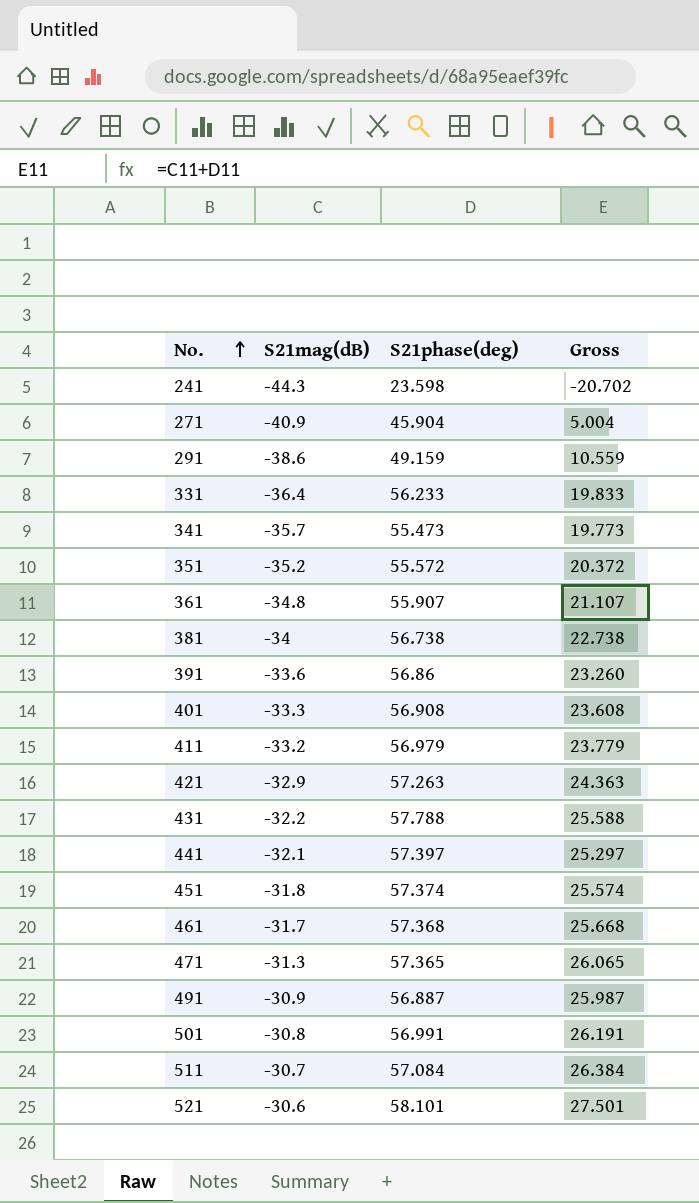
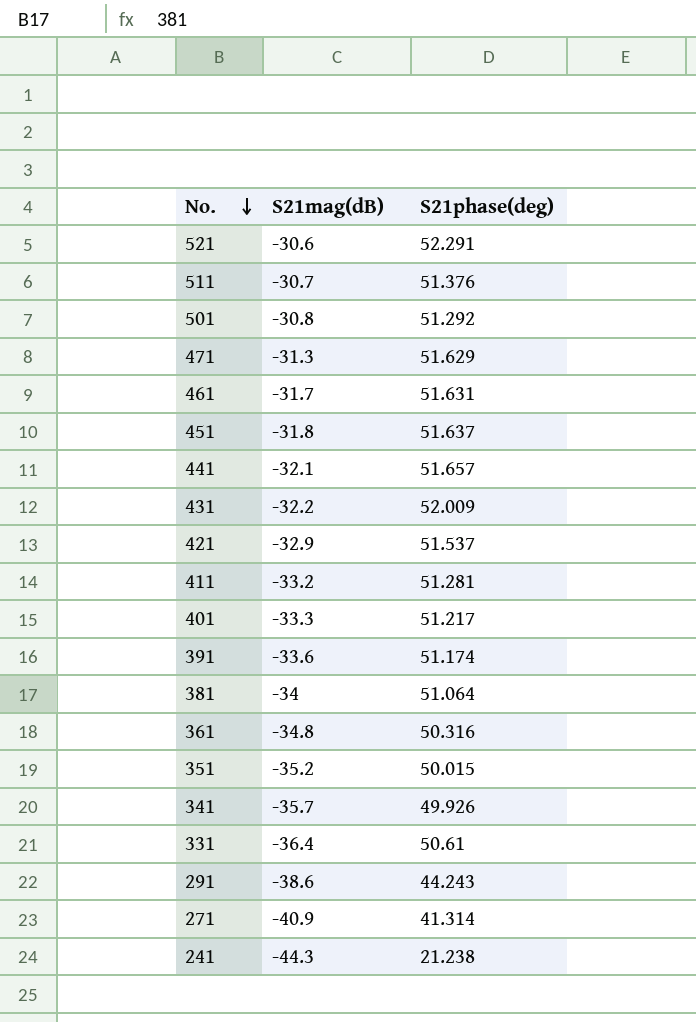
row order: No. ascending -> No. descending
column Gross | formula: [S21mag(dB)] + [S21phase(deg)] -> none
row 491: -30.9 | 56.887 | 25.987 -> none
521 | S21phase(deg): 58.101 -> 52.291
511 | S21phase(deg): 57.084 -> 51.376
501 | S21phase(deg): 56.991 -> 51.292
471 | S21phase(deg): 57.365 -> 51.629
461 | S21phase(deg): 57.368 -> 51.631
451 | S21phase(deg): 57.374 -> 51.637
441 | S21phase(deg): 57.397 -> 51.657
431 | S21phase(deg): 57.788 -> 52.009
421 | S21phase(deg): 57.263 -> 51.537
411 | S21phase(deg): 56.979 -> 51.281
401 | S21phase(deg): 56.908 -> 51.217
391 | S21phase(deg): 56.86 -> 51.174
381 | S21phase(deg): 56.738 -> 51.064
361 | S21phase(deg): 55.907 -> 50.316
351 | S21phase(deg): 55.572 -> 50.015
341 | S21phase(deg): 55.473 -> 49.926
331 | S21phase(deg): 56.233 -> 50.61
291 | S21phase(deg): 49.159 -> 44.243
271 | S21phase(deg): 45.904 -> 41.314
241 | S21phase(deg): 23.598 -> 21.238

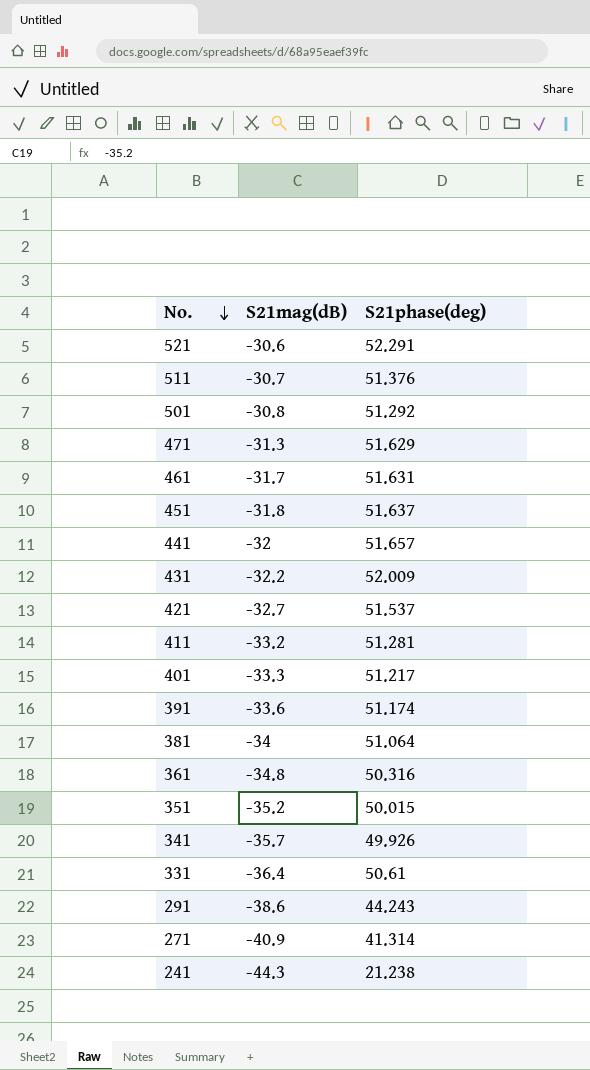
441 | S21mag(dB): -32.1 -> -32
421 | S21mag(dB): -32.9 -> -32.7

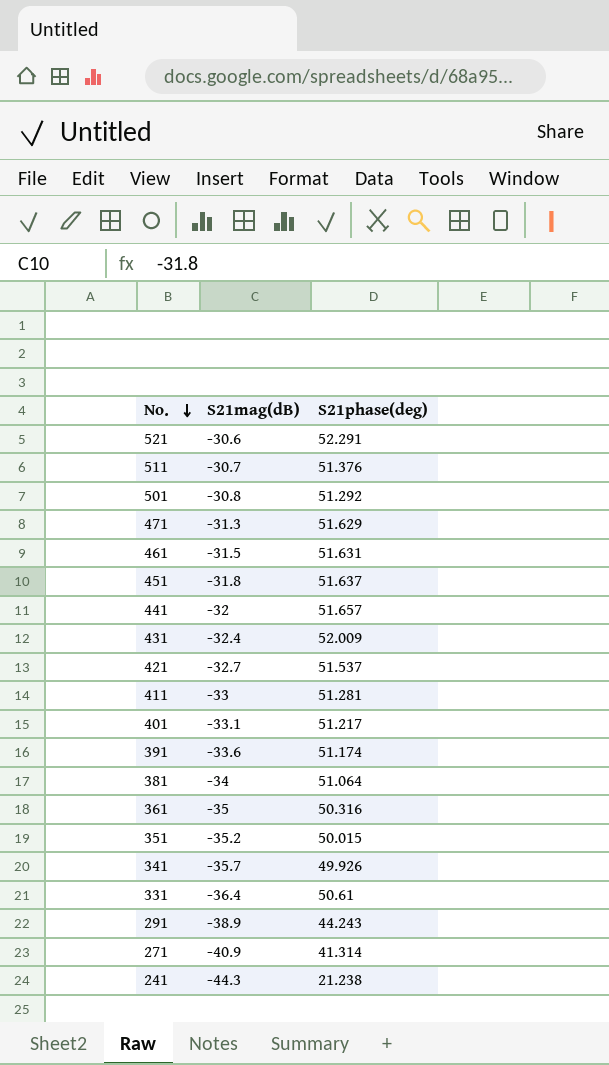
461 | S21mag(dB): -31.7 -> -31.5
431 | S21mag(dB): -32.2 -> -32.4
411 | S21mag(dB): -33.2 -> -33
401 | S21mag(dB): -33.3 -> -33.1
361 | S21mag(dB): -34.8 -> -35
291 | S21mag(dB): -38.6 -> -38.9

